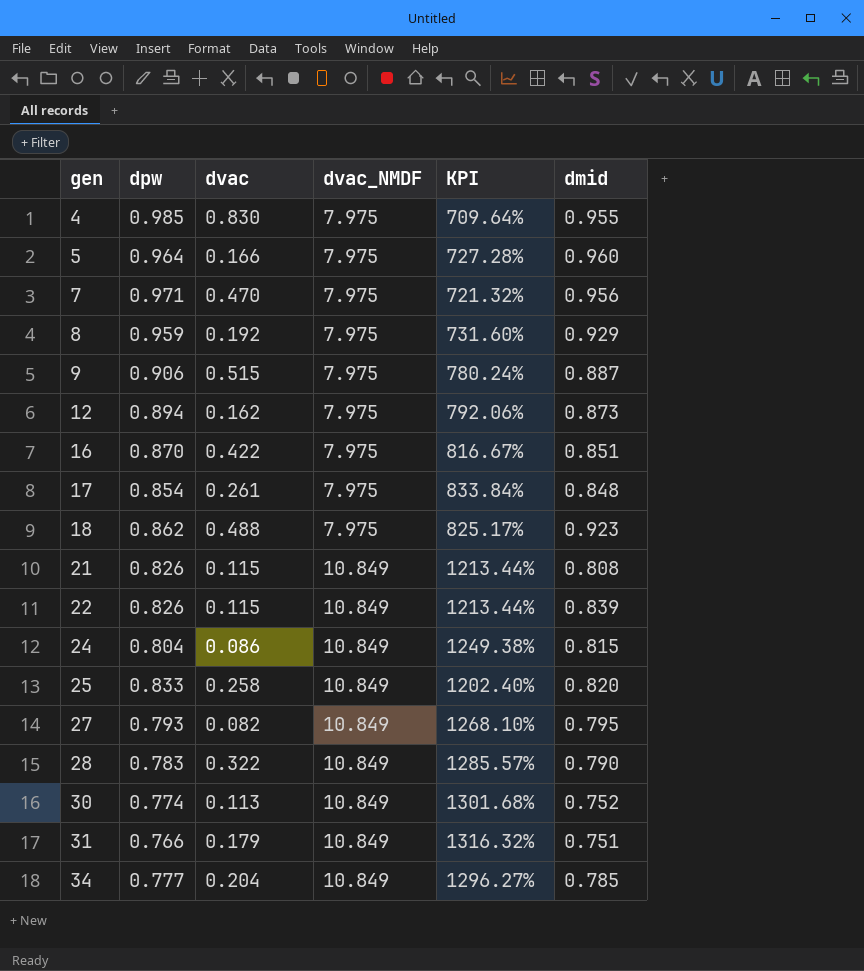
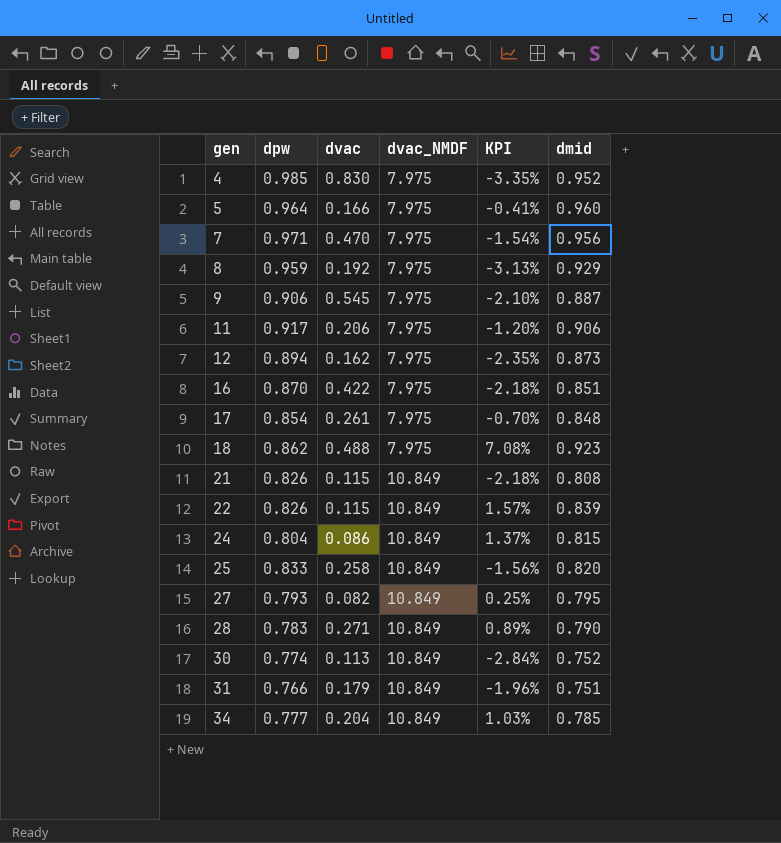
column KPI | formula: ([dvac_NMDF] - [dpw]) / [dpw] -> ([dmid] - [dpw]) / [dpw]
4 | dmid: 0.955 -> 0.952
9 | dvac: 0.515 -> 0.545
row 11: none -> 0.917 | 0.206 | 7.975 | -1.20% | 0.906
28 | dvac: 0.322 -> 0.271

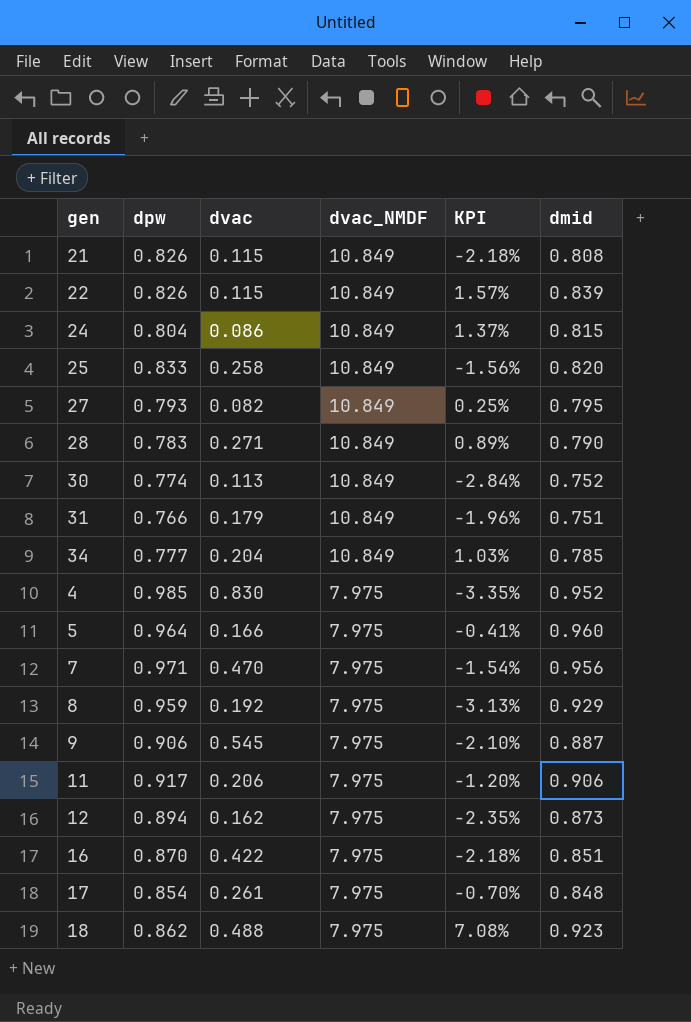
row order: gen ascending -> dvac_NMDF descending

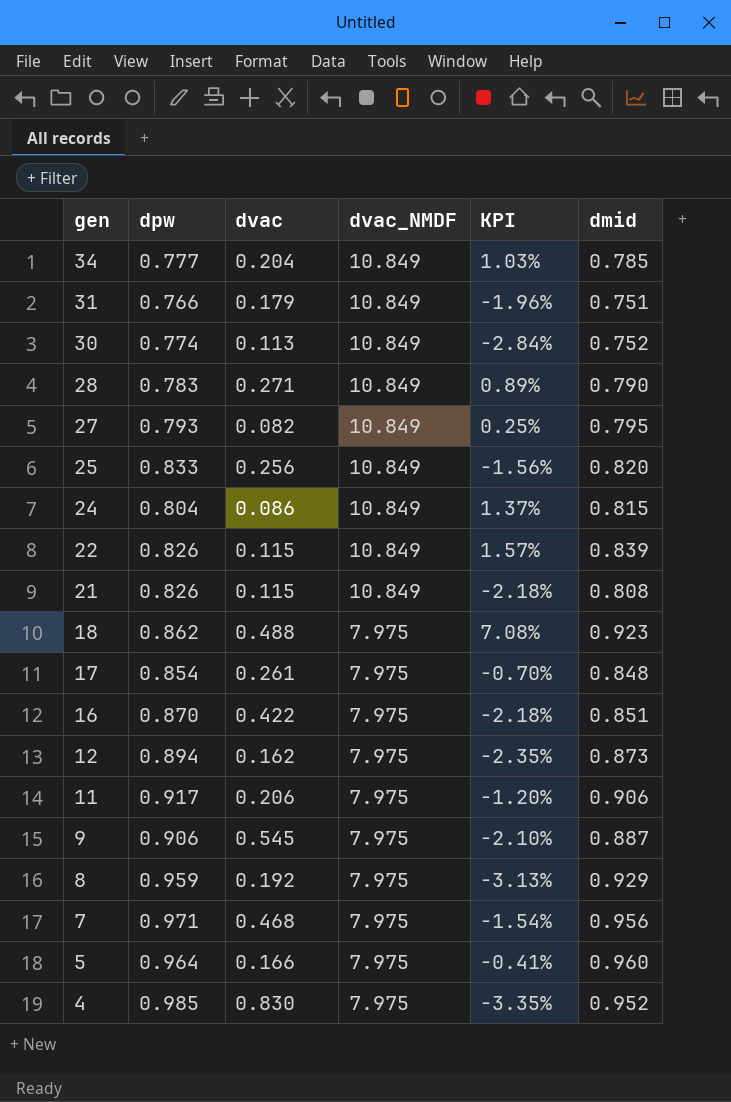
row order: dvac_NMDF descending -> gen descending
25 | dvac: 0.258 -> 0.256
7 | dvac: 0.470 -> 0.468

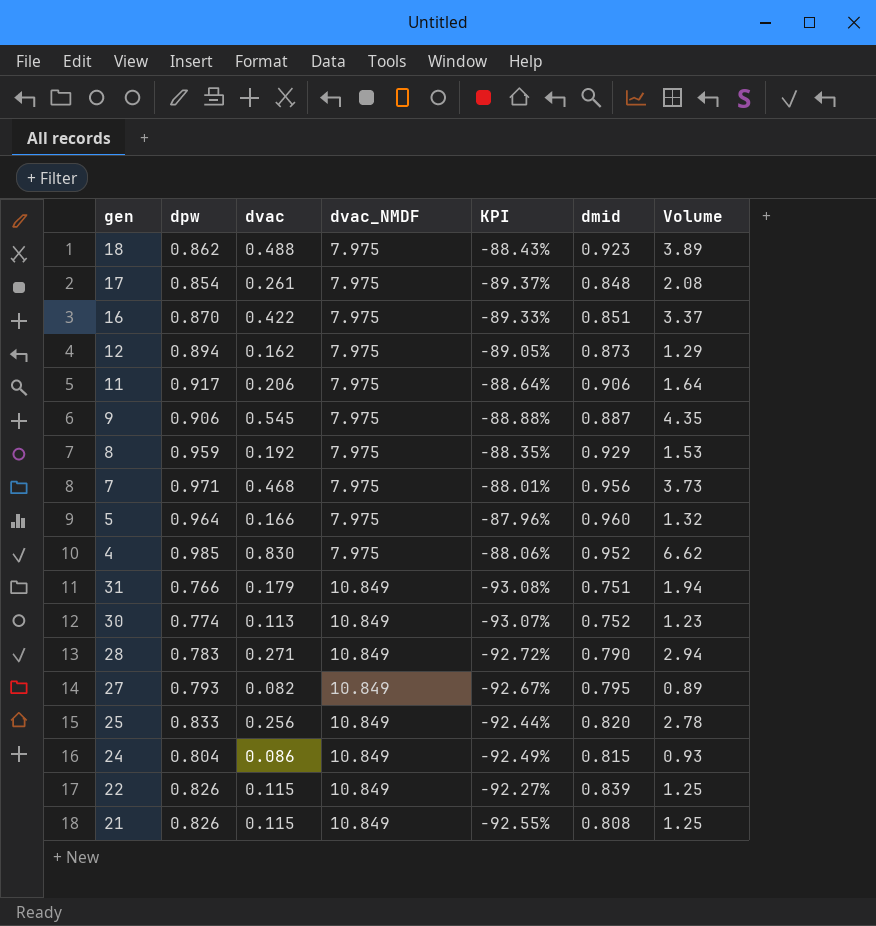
row order: gen descending -> dvac_NMDF ascending
column KPI | formula: ([dmid] - [dpw]) / [dpw] -> ([dmid] - [dvac_NMDF]) / [dvac_NMDF]
column Volume | formula: none -> [dvac] * [dvac_NMDF]
row 34: 0.777 | 0.204 | 10.849 | 1.03% | 0.785 -> none

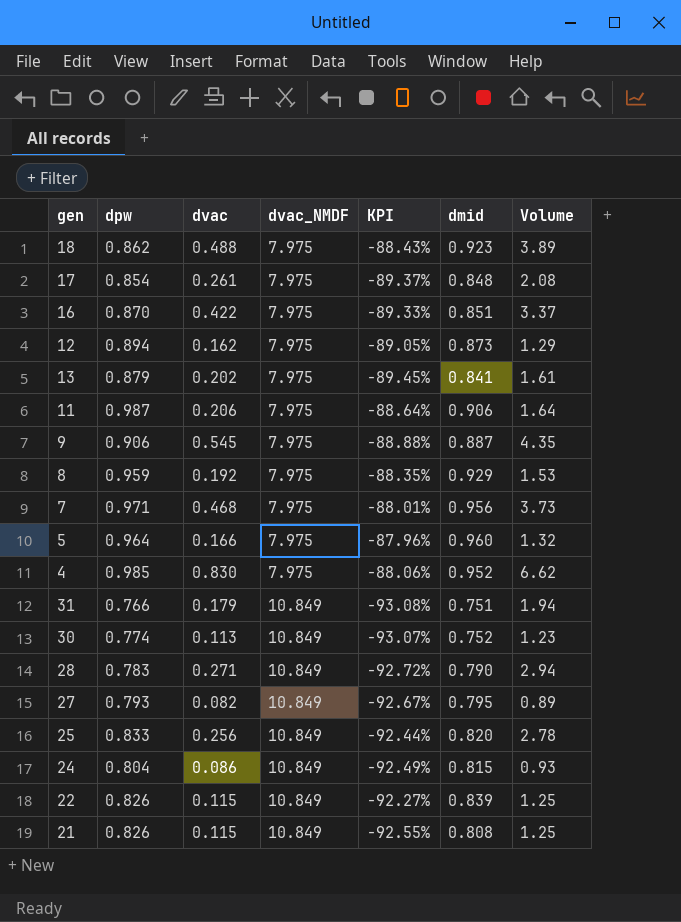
row 13: none -> 0.879 | 0.202 | 7.975 | -89.45% | 0.841 | 1.61
11 | dpw: 0.917 -> 0.987

